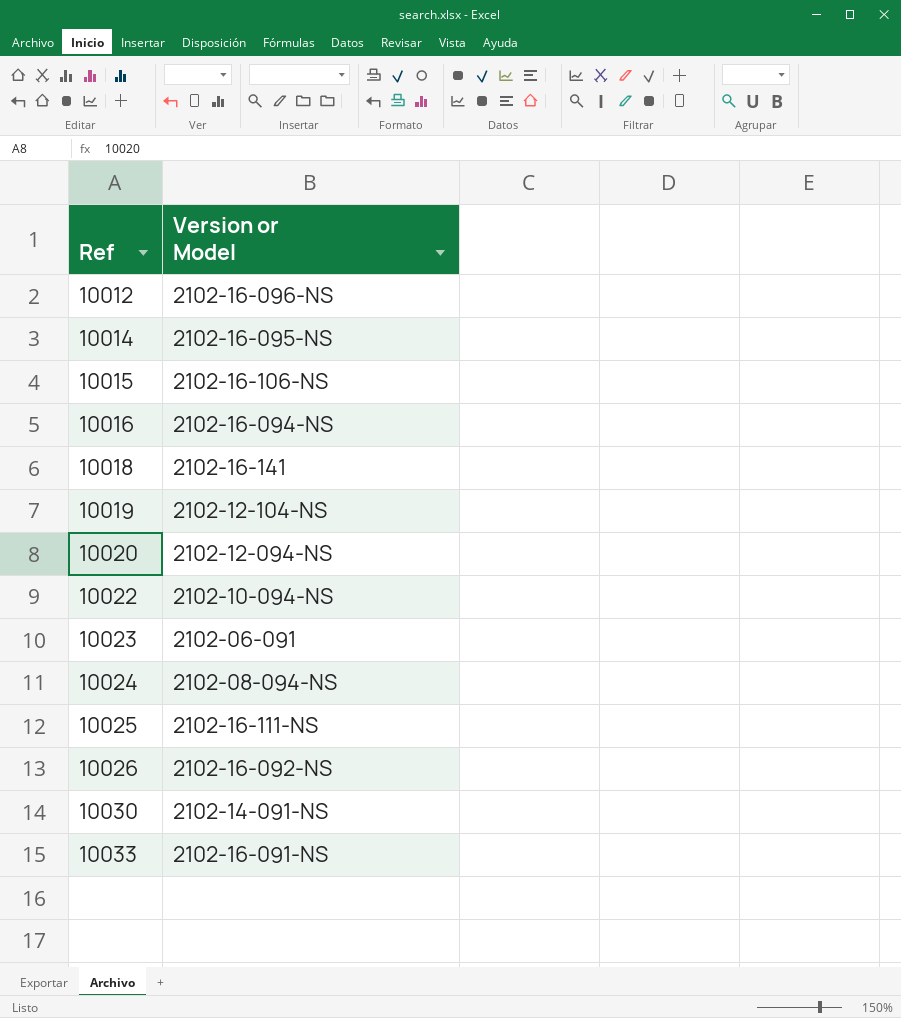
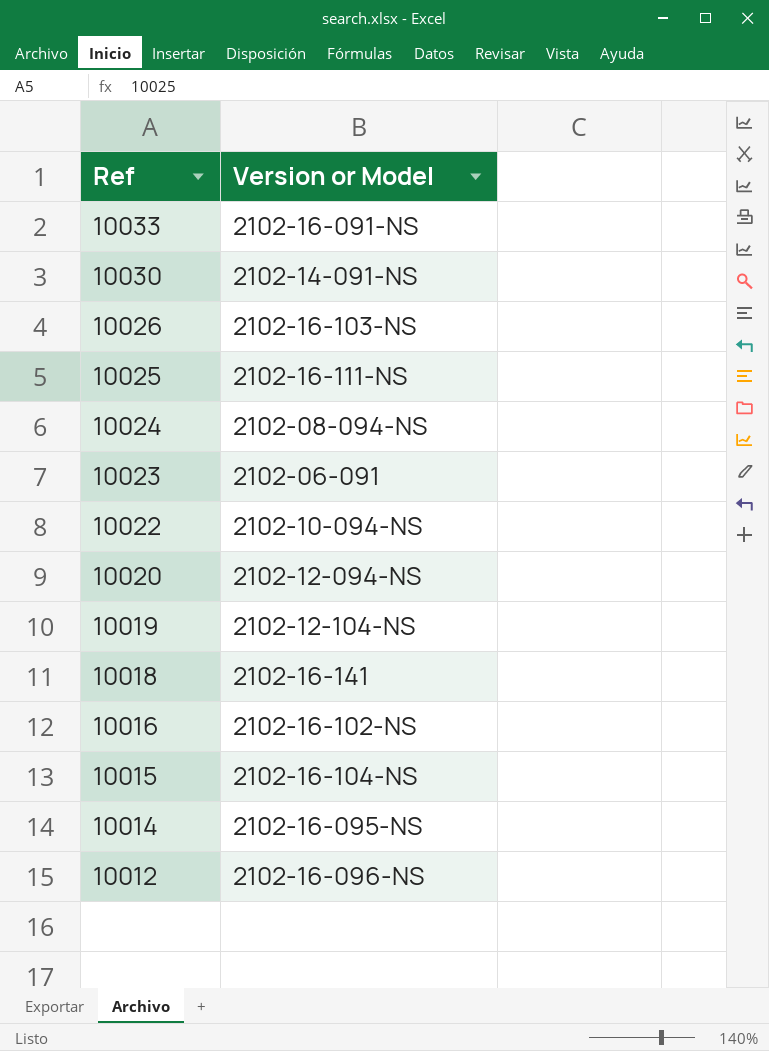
row order: Ref ascending -> Ref descending
10026 | Version or Model: 2102-16-092-NS -> 2102-16-103-NS
10016 | Version or Model: 2102-16-094-NS -> 2102-16-102-NS
10015 | Version or Model: 2102-16-106-NS -> 2102-16-104-NS

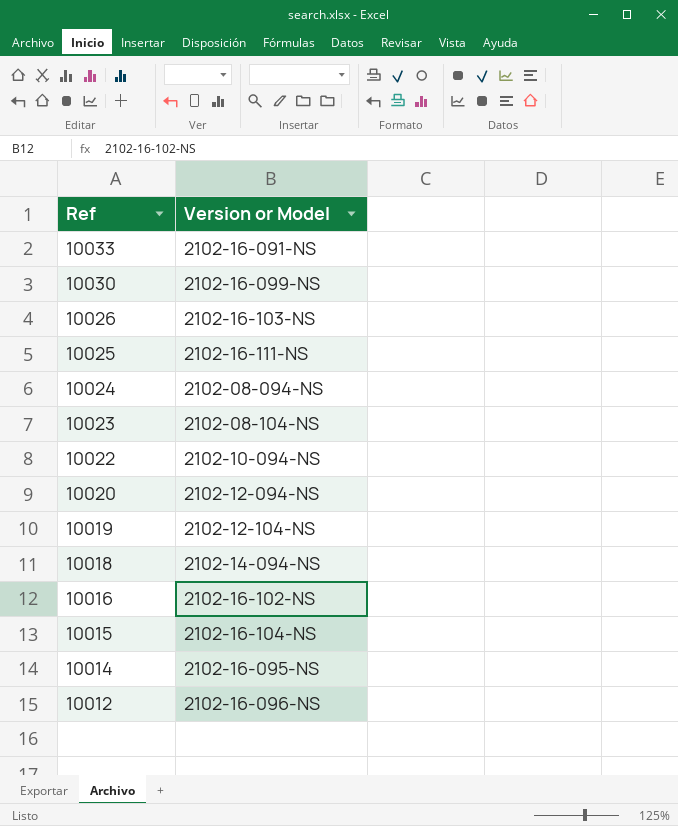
10030 | Version or Model: 2102-14-091-NS -> 2102-16-099-NS
10023 | Version or Model: 2102-06-091 -> 2102-08-104-NS
10018 | Version or Model: 2102-16-141 -> 2102-14-094-NS

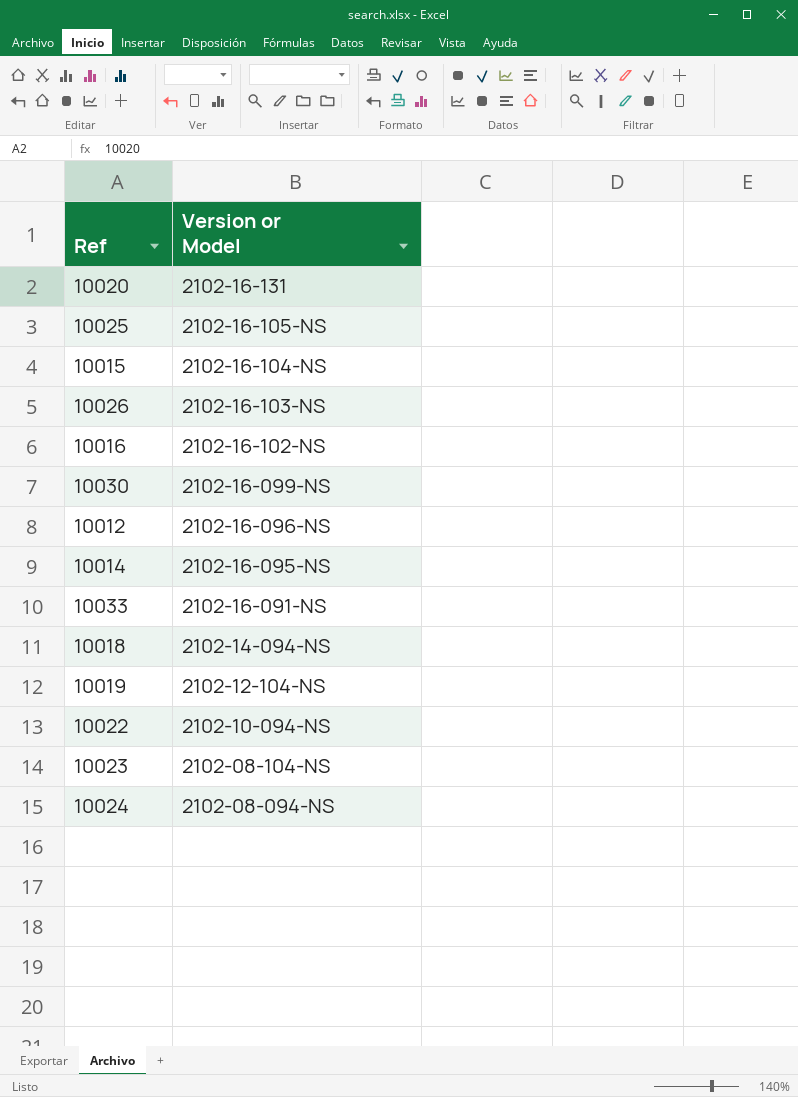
row order: Ref descending -> Version or Model descending
10020 | Version or Model: 2102-12-094-NS -> 2102-16-131
10025 | Version or Model: 2102-16-111-NS -> 2102-16-105-NS

